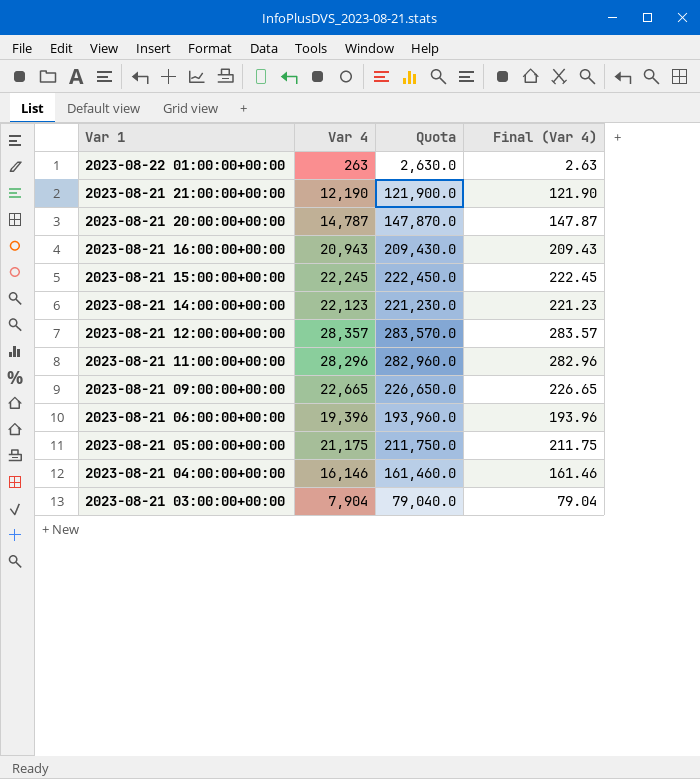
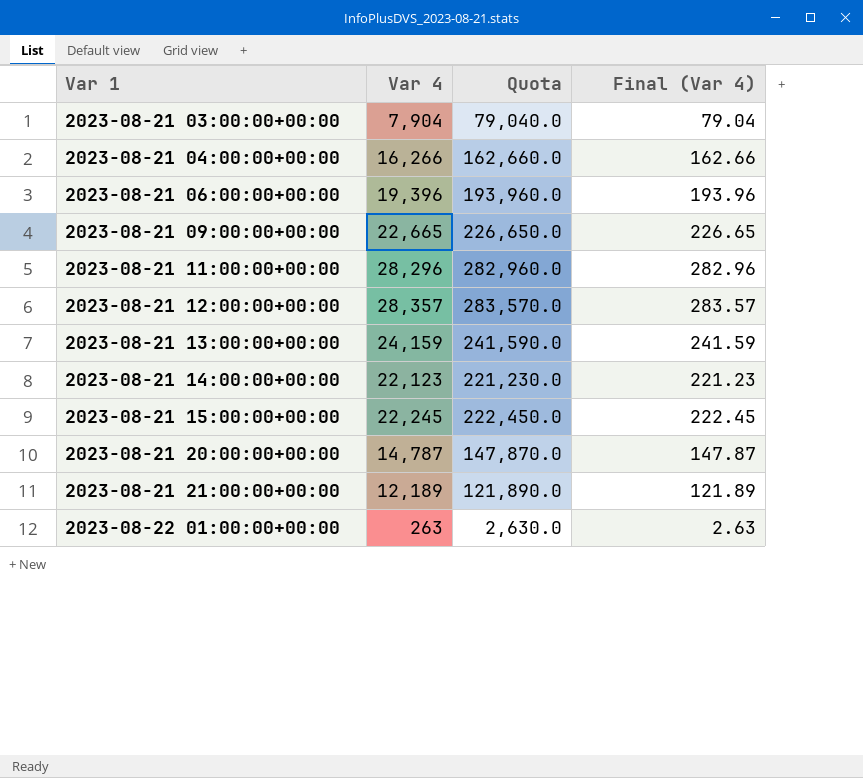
row order: Var 1 descending -> Var 1 ascending
row 2023-08-21 16:00:00+00:00: 20,943 | 209,430.0 | 209.43 -> none
row 2023-08-21 05:00:00+00:00: 21,175 | 211,750.0 | 211.75 -> none
2023-08-21 04:00:00+00:00 | Var 4: 16,146 -> 16,266
2023-08-21 04:00:00+00:00 | Quota: 161,460.0 -> 162,660.0
2023-08-21 04:00:00+00:00 | Final (Var 4): 161.46 -> 162.66
row 2023-08-21 13:00:00+00:00: none -> 24,159 | 241,590.0 | 241.59
2023-08-21 21:00:00+00:00 | Var 4: 12,190 -> 12,189
2023-08-21 21:00:00+00:00 | Quota: 121,900.0 -> 121,890.0
2023-08-21 21:00:00+00:00 | Final (Var 4): 121.90 -> 121.89

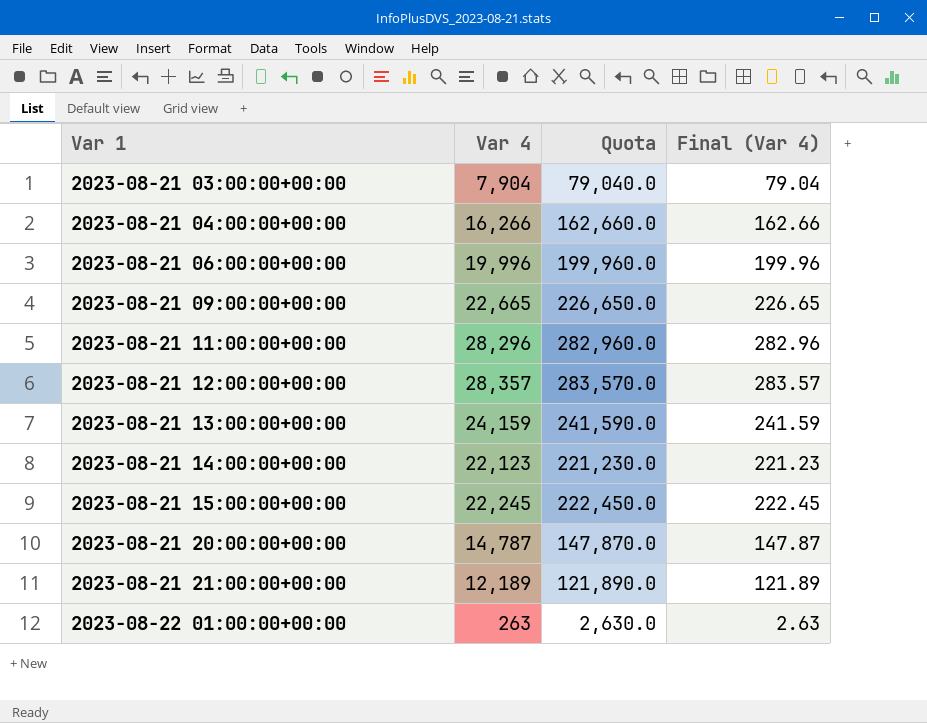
2023-08-21 06:00:00+00:00 | Var 4: 19,396 -> 19,996
2023-08-21 06:00:00+00:00 | Quota: 193,960.0 -> 199,960.0
2023-08-21 06:00:00+00:00 | Final (Var 4): 193.96 -> 199.96

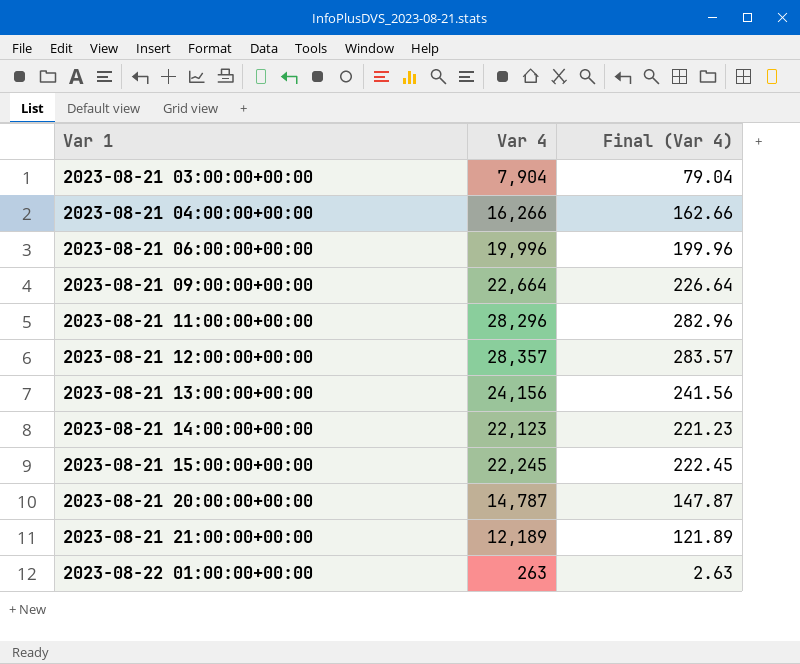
column Quota | formula: [Var 4] * 10 -> none
2023-08-21 09:00:00+00:00 | Var 4: 22,665 -> 22,664
2023-08-21 09:00:00+00:00 | Final (Var 4): 226.65 -> 226.64
2023-08-21 13:00:00+00:00 | Var 4: 24,159 -> 24,156
2023-08-21 13:00:00+00:00 | Final (Var 4): 241.59 -> 241.56

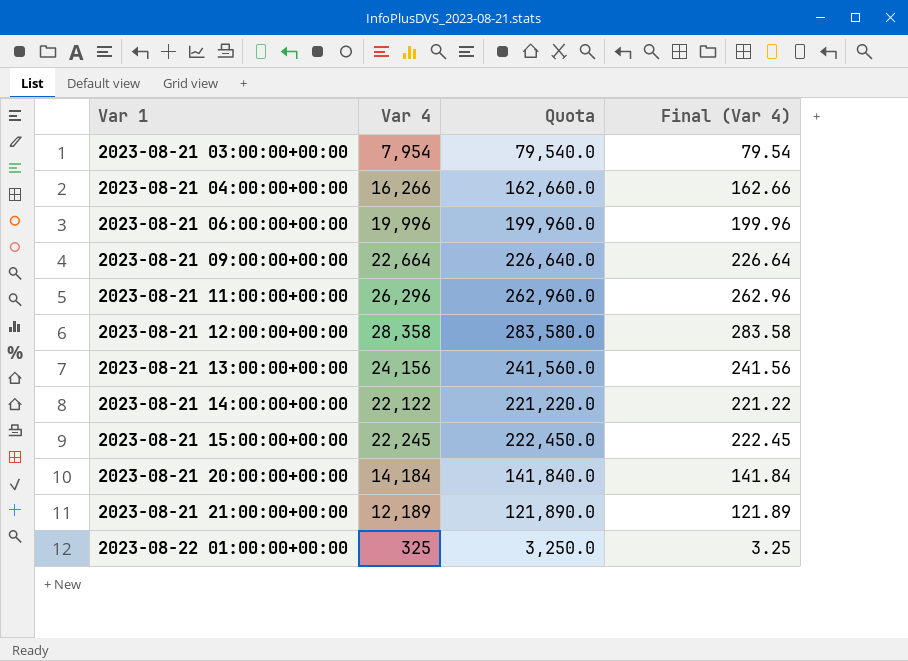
column Quota | formula: none -> [Var 4] * 10
2023-08-21 03:00:00+00:00 | Var 4: 7,904 -> 7,954
2023-08-21 03:00:00+00:00 | Final (Var 4): 79.04 -> 79.54
2023-08-21 11:00:00+00:00 | Var 4: 28,296 -> 26,296
2023-08-21 11:00:00+00:00 | Final (Var 4): 282.96 -> 262.96
2023-08-21 12:00:00+00:00 | Var 4: 28,357 -> 28,358
2023-08-21 12:00:00+00:00 | Final (Var 4): 283.57 -> 283.58
2023-08-21 14:00:00+00:00 | Var 4: 22,123 -> 22,122
2023-08-21 14:00:00+00:00 | Final (Var 4): 221.23 -> 221.22
2023-08-21 20:00:00+00:00 | Var 4: 14,787 -> 14,184
2023-08-21 20:00:00+00:00 | Final (Var 4): 147.87 -> 141.84
2023-08-22 01:00:00+00:00 | Var 4: 263 -> 325
2023-08-22 01:00:00+00:00 | Final (Var 4): 2.63 -> 3.25

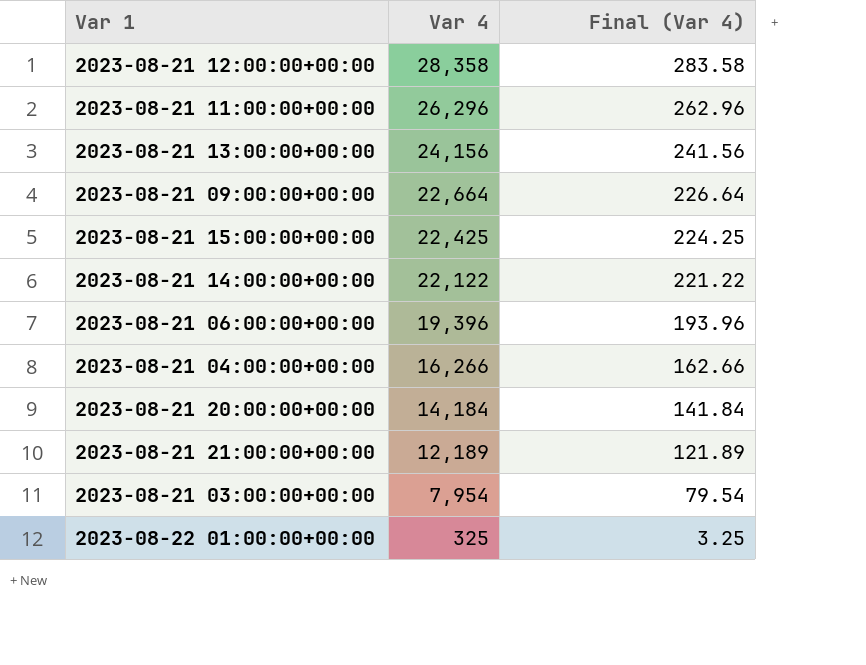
row order: Var 1 ascending -> Var 4 descending
column Quota | formula: [Var 4] * 10 -> none
2023-08-21 15:00:00+00:00 | Var 4: 22,245 -> 22,425
2023-08-21 15:00:00+00:00 | Final (Var 4): 222.45 -> 224.25
2023-08-21 06:00:00+00:00 | Var 4: 19,996 -> 19,396
2023-08-21 06:00:00+00:00 | Final (Var 4): 199.96 -> 193.96

